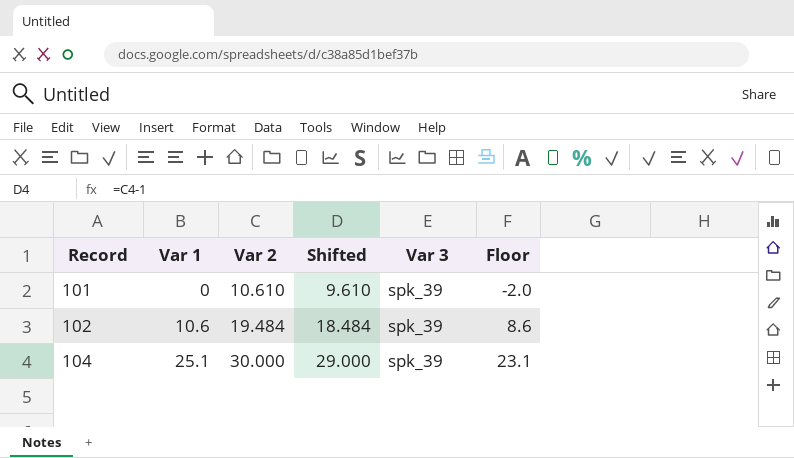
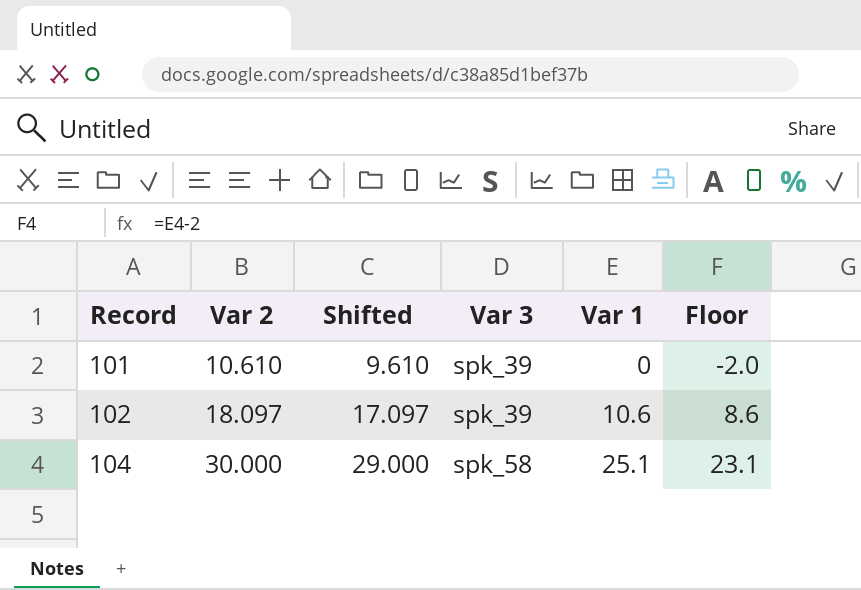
column Var 1 | position: 2 -> 5
102 | Var 2: 19.484 -> 18.097
102 | Shifted: 18.484 -> 17.097
104 | Var 3: spk_39 -> spk_58

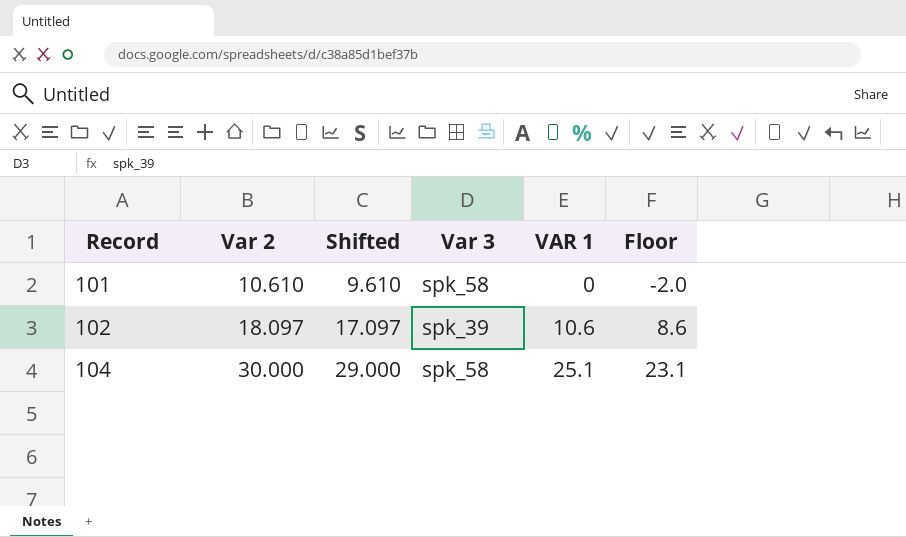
column name: Var 1 -> VAR 1
101 | Var 3: spk_39 -> spk_58

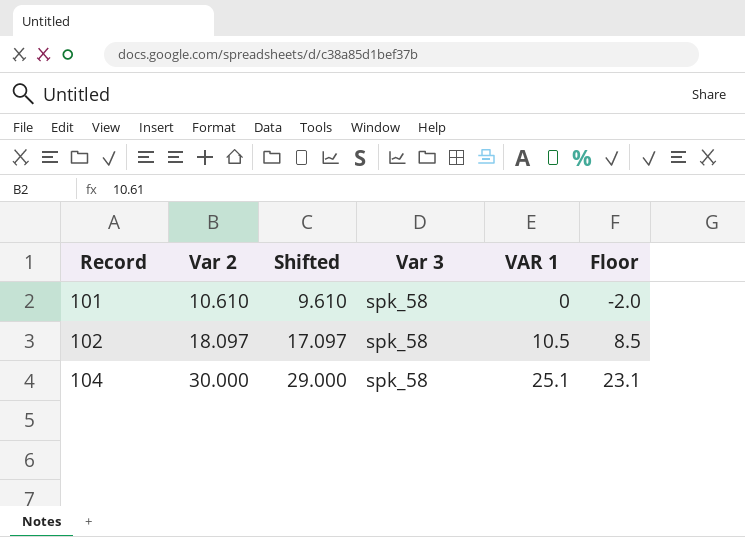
102 | Var 3: spk_39 -> spk_58
102 | VAR 1: 10.6 -> 10.5
102 | Floor: 8.6 -> 8.5

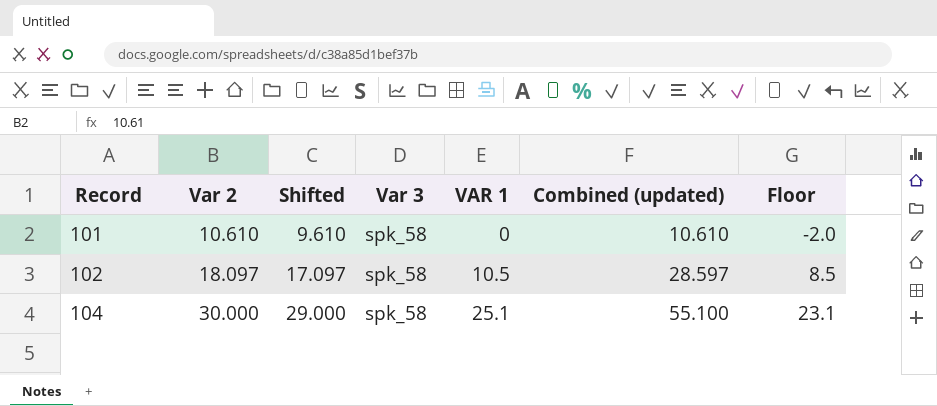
column Combined (updated) | formula: none -> [Var 2] + [VAR 1]

